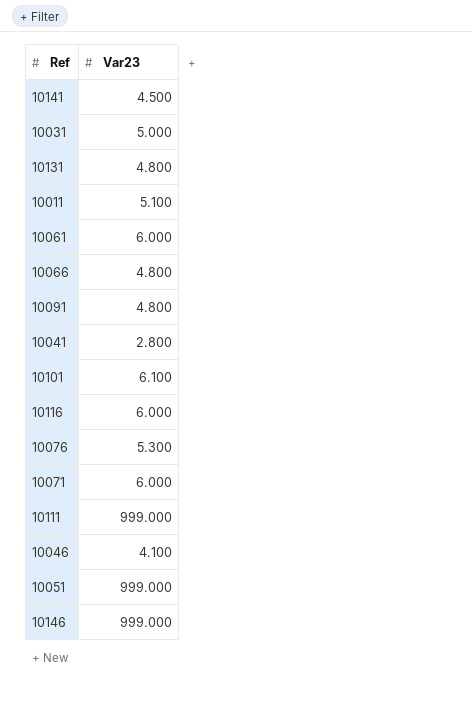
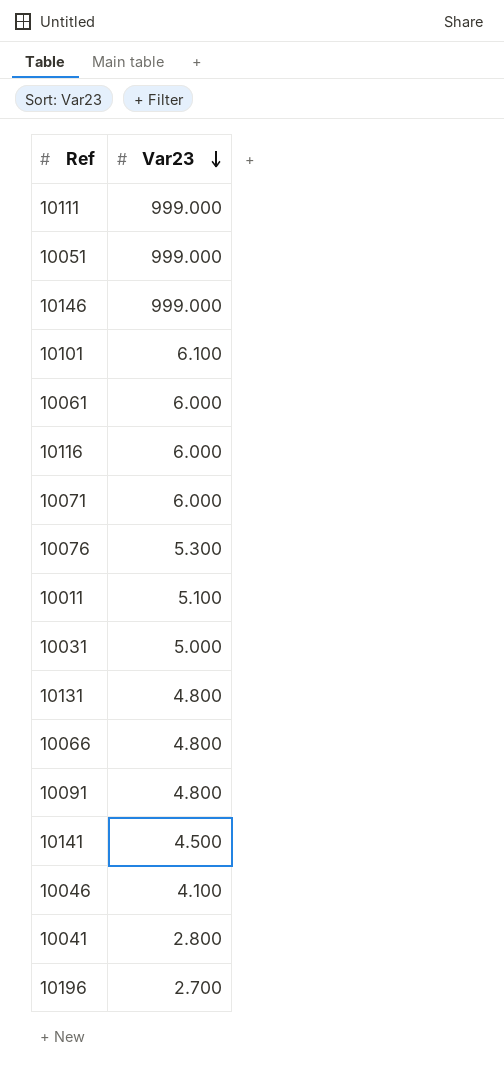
row order: none -> Var23 descending
row 10196: none -> 2.700

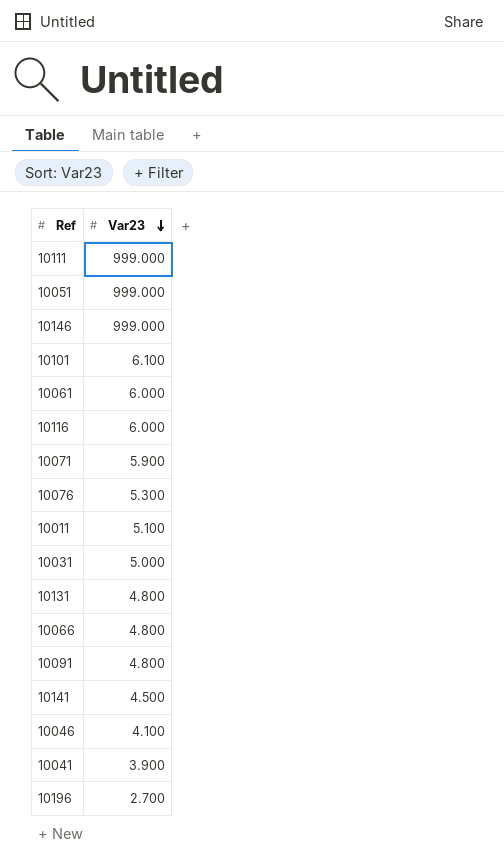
10071 | Var23: 6.000 -> 5.900
10041 | Var23: 2.800 -> 3.900

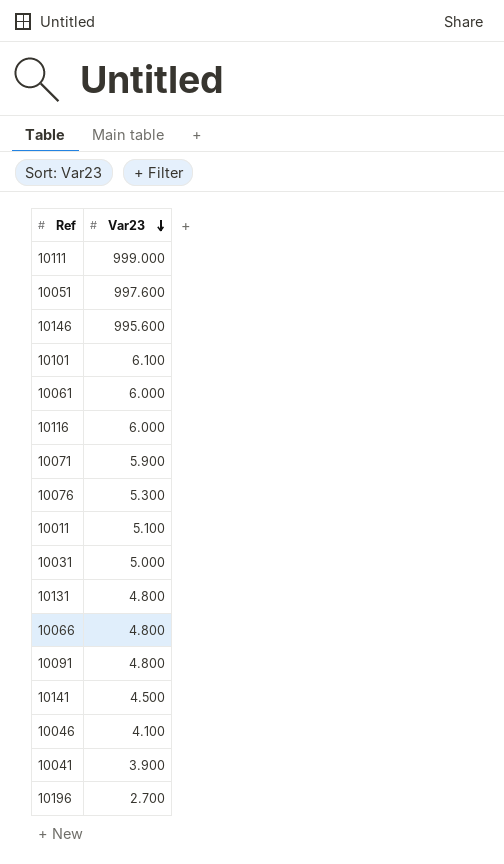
10051 | Var23: 999.000 -> 997.600
10146 | Var23: 999.000 -> 995.600

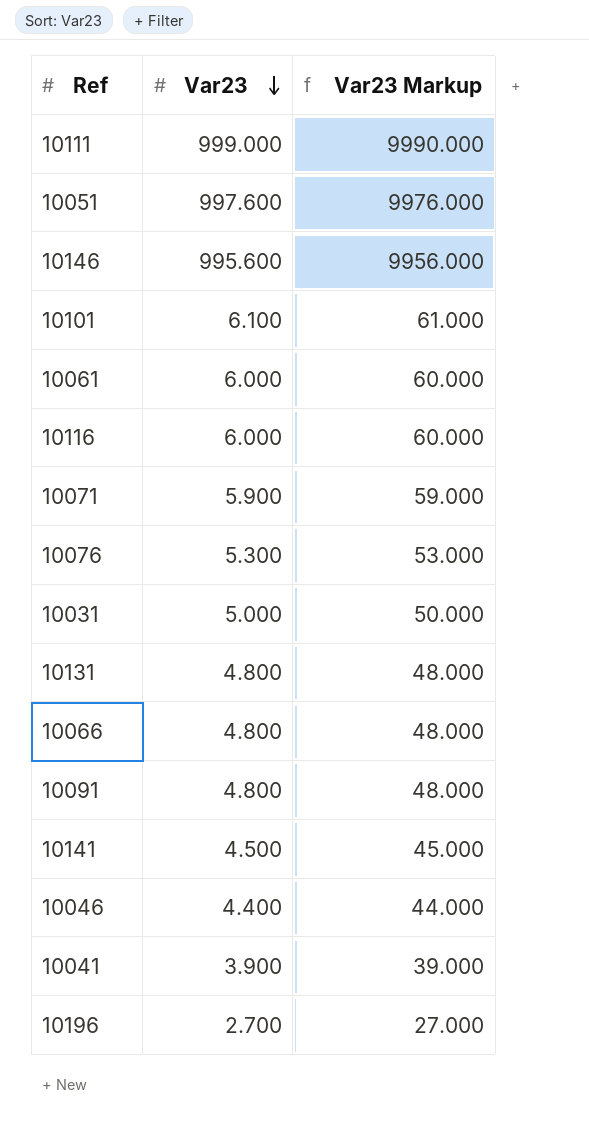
column Var23 Markup | formula: none -> [Var23] * 10
row 10011: 5.100 -> none
10046 | Var23: 4.100 -> 4.400

